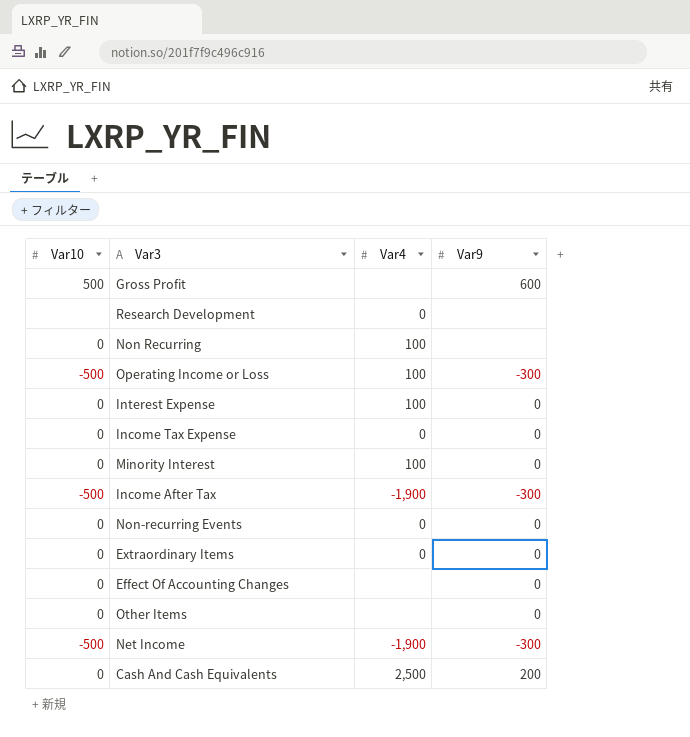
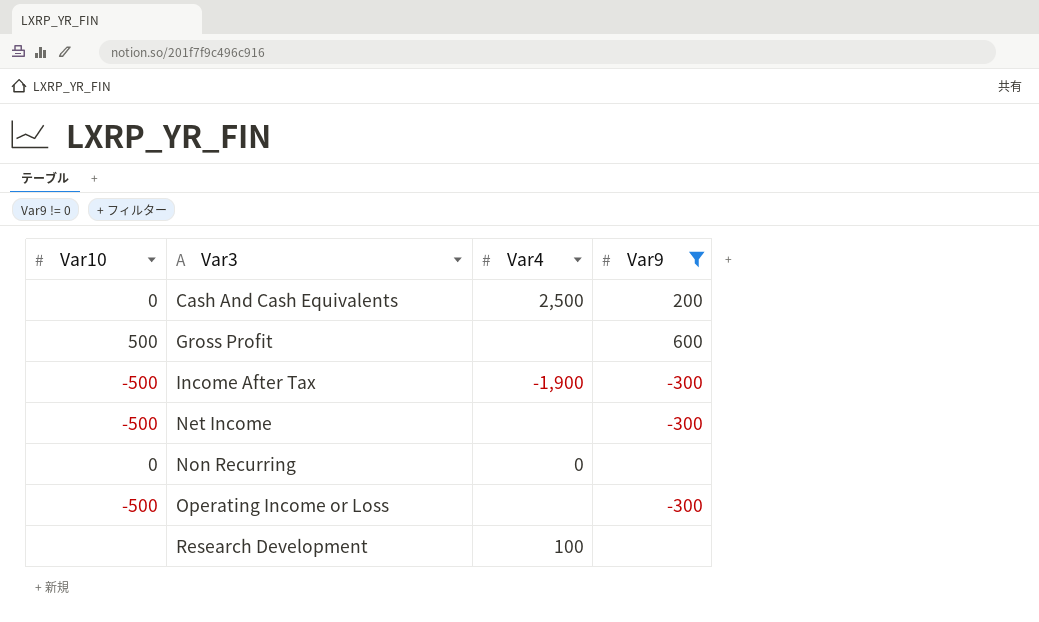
filter: none -> Var9 != 0
row order: none -> Var3 ascending
Net Income | Var4: -1,900 -> none
Non Recurring | Var4: 100 -> 0
Operating Income or Loss | Var4: 100 -> none
Research Development | Var4: 0 -> 100

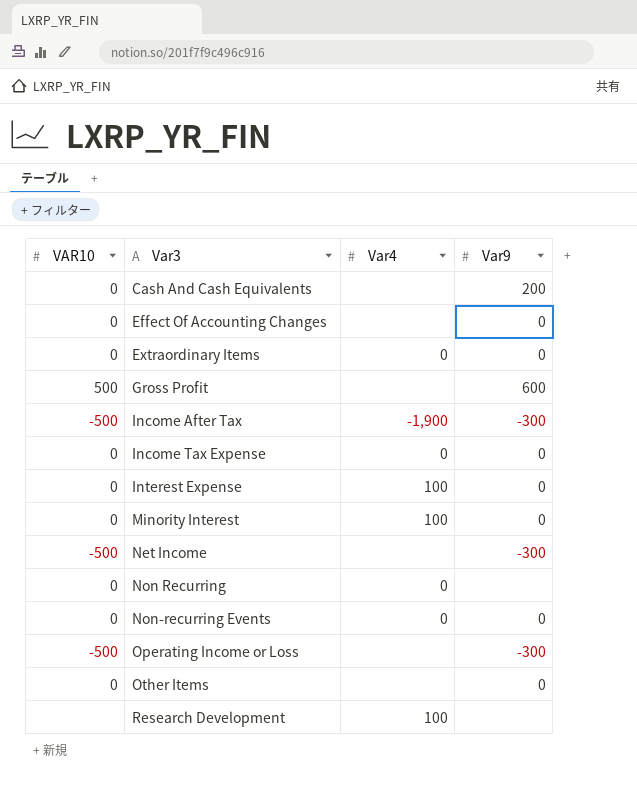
filter: Var9 != 0 -> none
column name: Var10 -> VAR10
Cash And Cash Equivalents | Var4: 2,500 -> none

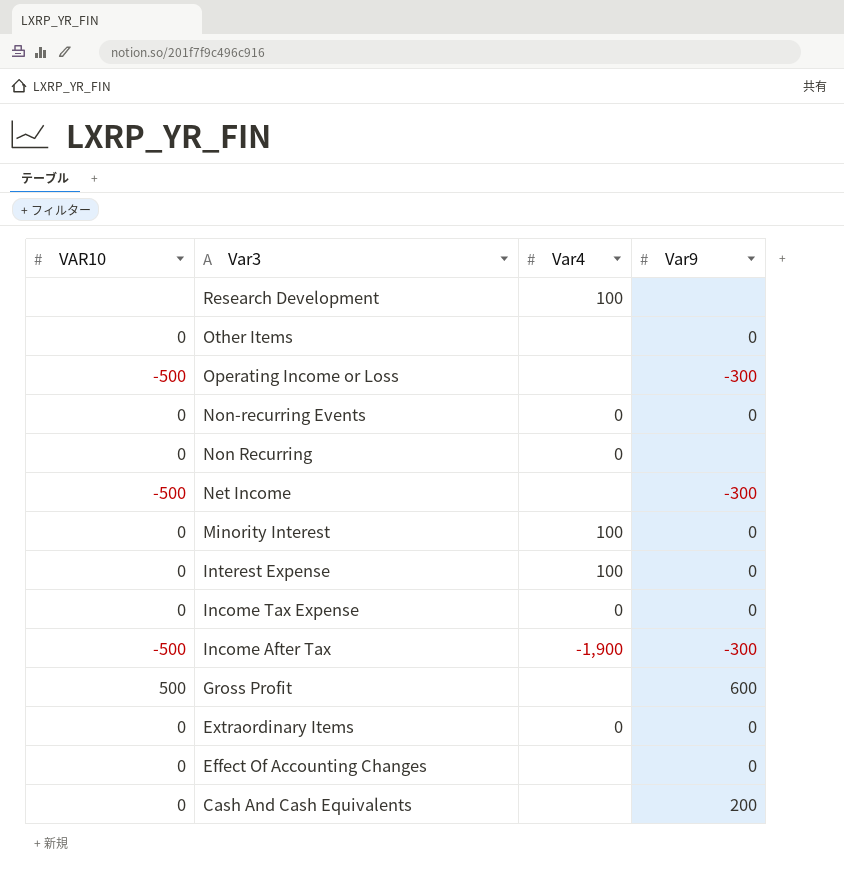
row order: Var3 ascending -> Var3 descending

